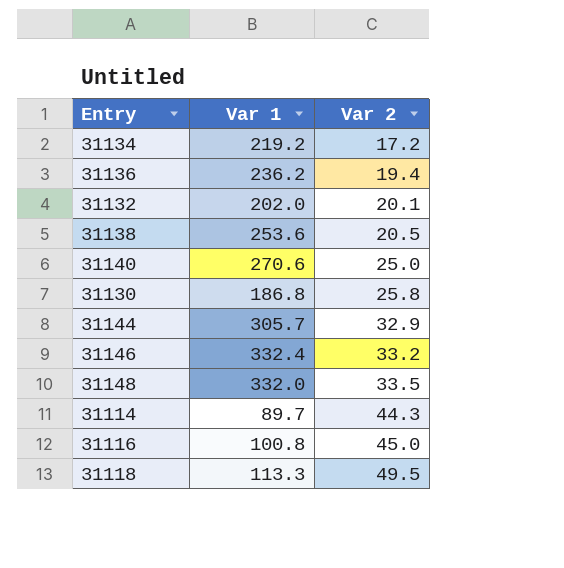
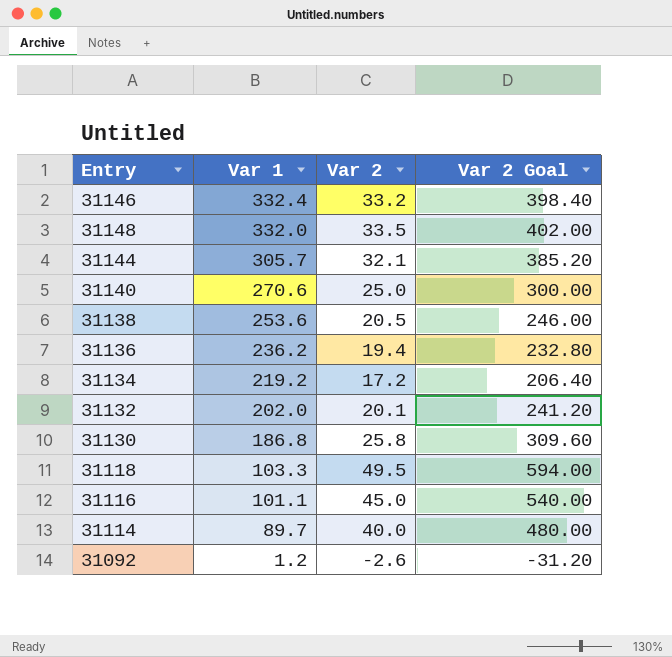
row order: Var 2 ascending -> Var 1 descending
column Var 2 Goal | formula: none -> [Var 2] * 12
31144 | Var 2: 32.9 -> 32.1
31118 | Var 1: 113.3 -> 103.3
31116 | Var 1: 100.8 -> 101.1
31114 | Var 2: 44.3 -> 40.0
row 31092: none -> 1.2 | -2.6 | -31.20

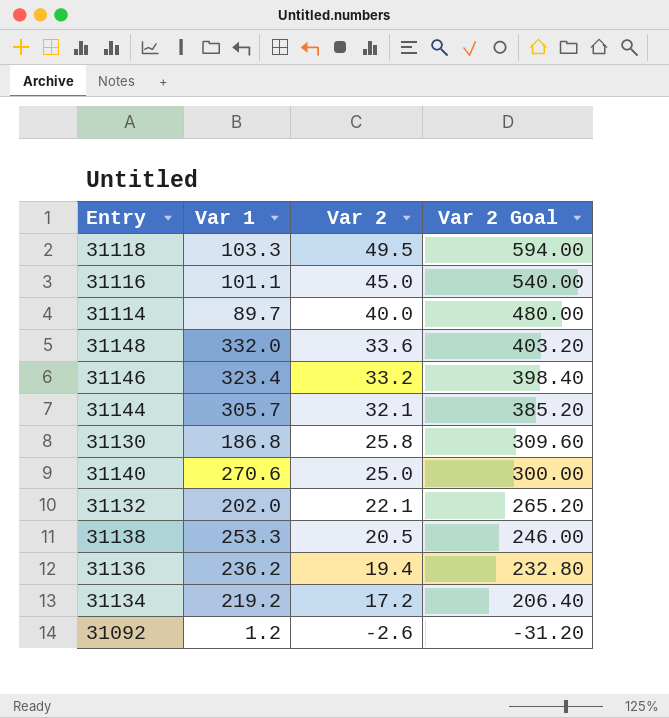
row order: Var 1 descending -> Var 2 descending
31148 | Var 2: 33.5 -> 33.6
31148 | Var 2 Goal: 402.00 -> 403.20
31146 | Var 1: 332.4 -> 323.4
31132 | Var 2: 20.1 -> 22.1
31132 | Var 2 Goal: 241.20 -> 265.20
31138 | Var 1: 253.6 -> 253.3

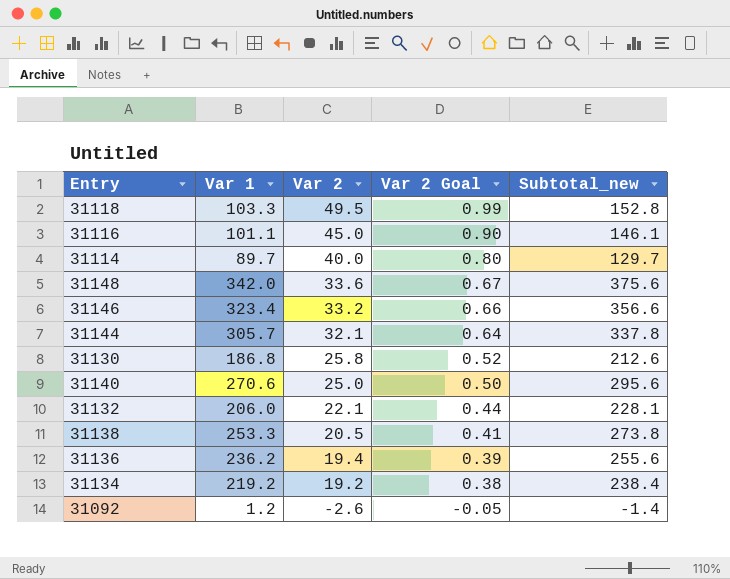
column Var 2 Goal | formula: [Var 2] * 12 -> [Var 2] * 0.02
column Subtotal_new | formula: none -> [Var 1] + [Var 2]
31148 | Var 1: 332.0 -> 342.0
31132 | Var 1: 202.0 -> 206.0
31134 | Var 2: 17.2 -> 19.2

